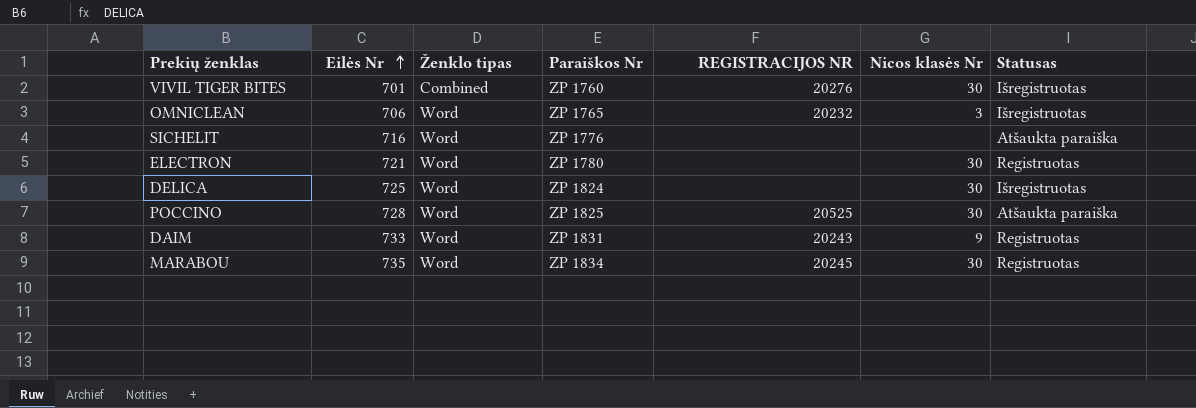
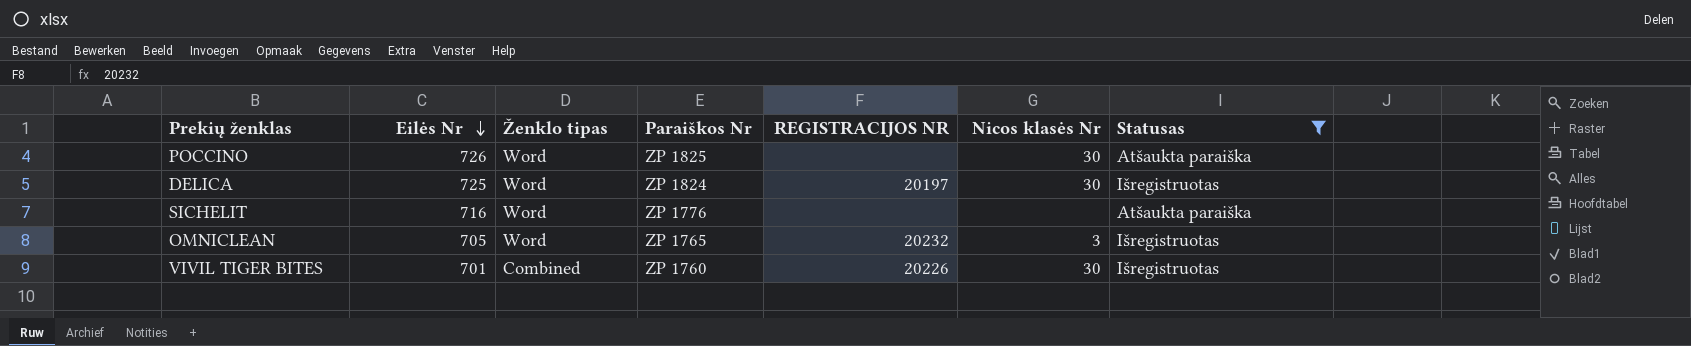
filter: none -> Statusas != Registruotas
row order: Eilės Nr ascending -> Eilės Nr descending
POCCINO | Eilės Nr: 728 -> 726
POCCINO | REGISTRACIJOS NR: 20525 -> none
DELICA | REGISTRACIJOS NR: none -> 20197
OMNICLEAN | Eilės Nr: 706 -> 705
VIVIL TIGER BITES | REGISTRACIJOS NR: 20276 -> 20226

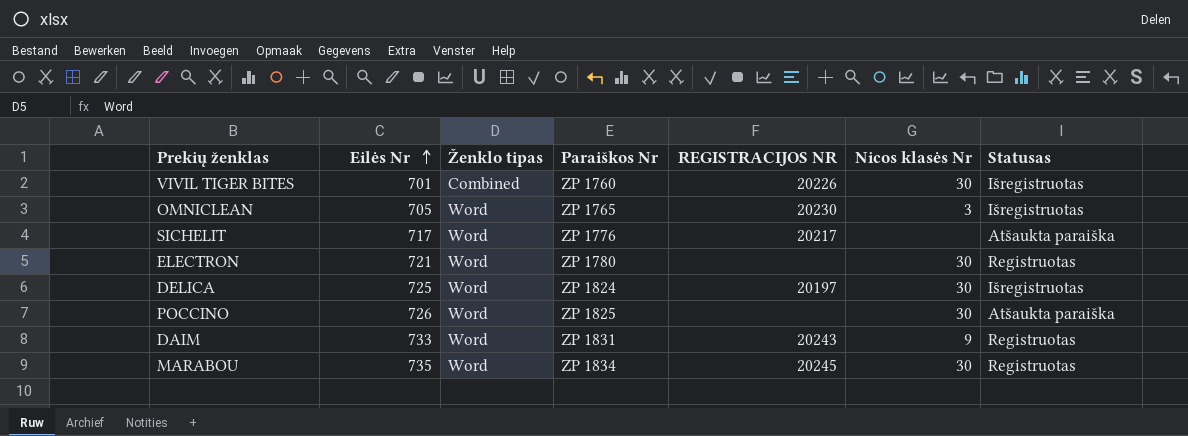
filter: Statusas != Registruotas -> none
row order: Eilės Nr descending -> Eilės Nr ascending
OMNICLEAN | REGISTRACIJOS NR: 20232 -> 20230
SICHELIT | Eilės Nr: 716 -> 717
SICHELIT | REGISTRACIJOS NR: none -> 20217

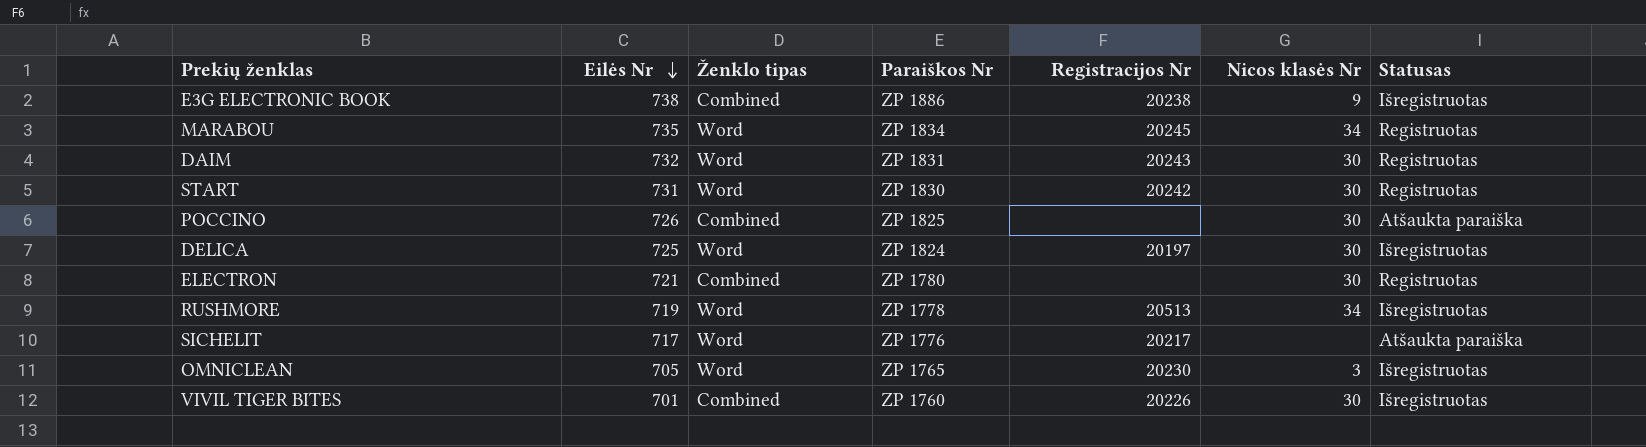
row order: Eilės Nr ascending -> Eilės Nr descending
column name: REGISTRACIJOS NR -> Registracijos Nr
row E3G ELECTRONIC BOOK: none -> 738 | Combined | ZP 1886 | 20238 | 9 | Išregistruotas
MARABOU | Nicos klasės Nr: 30 -> 34
DAIM | Eilės Nr: 733 -> 732
DAIM | Nicos klasės Nr: 9 -> 30
row START: none -> 731 | Word | ZP 1830 | 20242 | 30 | Registruotas
POCCINO | Ženklo tipas: Word -> Combined
ELECTRON | Ženklo tipas: Word -> Combined
row RUSHMORE: none -> 719 | Word | ZP 1778 | 20513 | 34 | Išregistruotas

